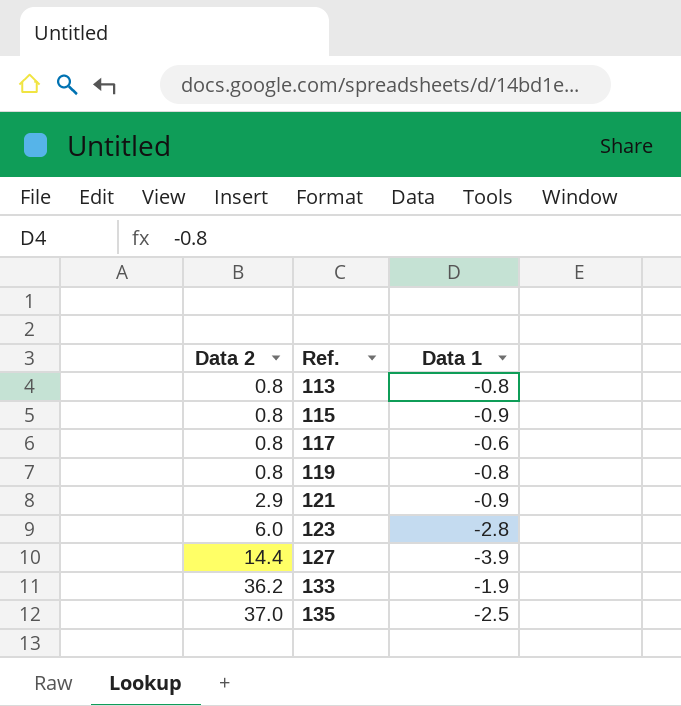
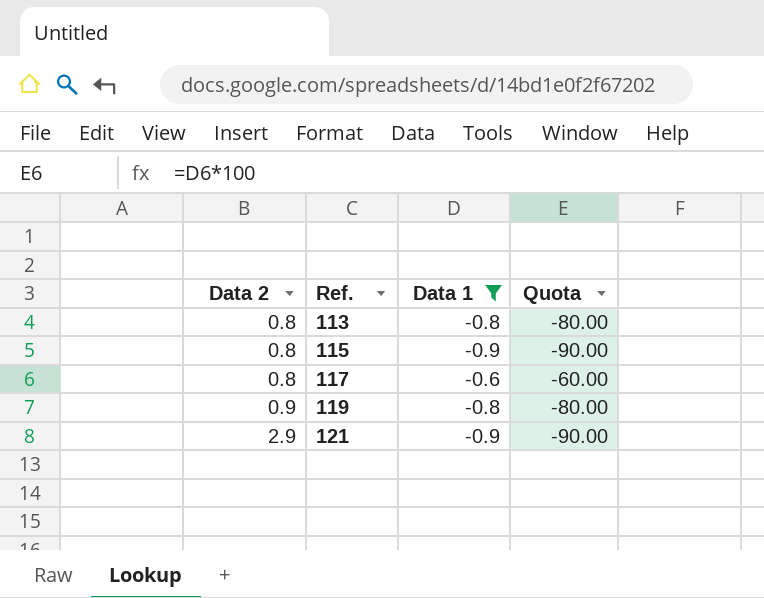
filter: none -> Data 1 >= -0.9
column Quota | formula: none -> [Data 1] * 100
119 | Data 2: 0.8 -> 0.9

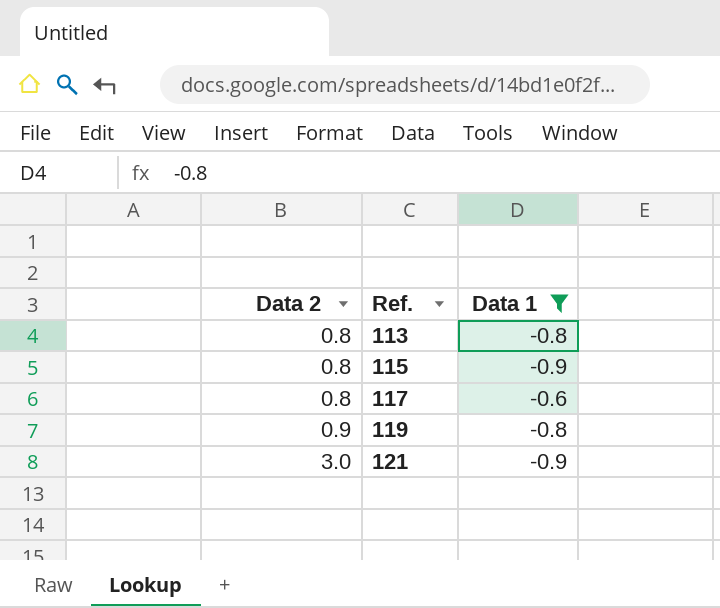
column Quota | formula: [Data 1] * 100 -> none
121 | Data 2: 2.9 -> 3.0

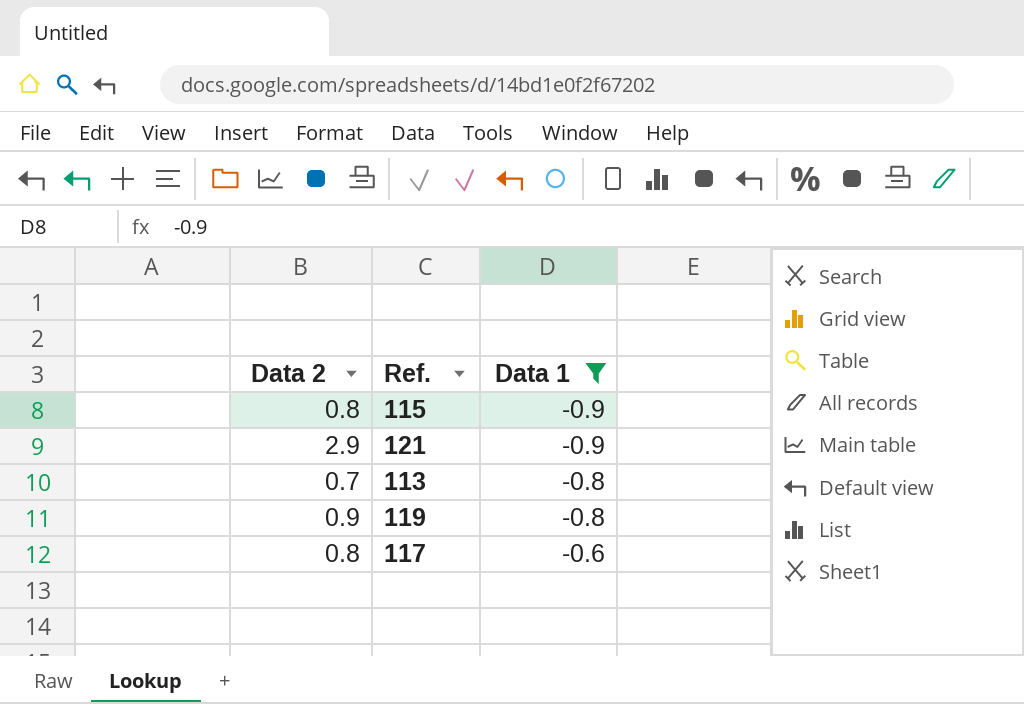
row order: Data 2 ascending -> Data 1 ascending
121 | Data 2: 3.0 -> 2.9
113 | Data 2: 0.8 -> 0.7

